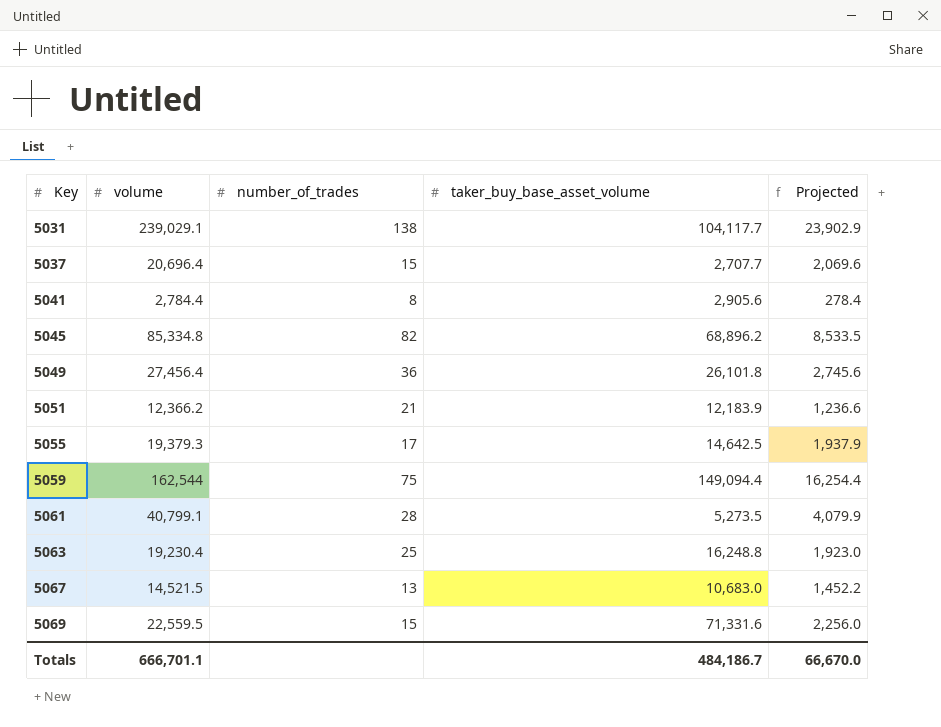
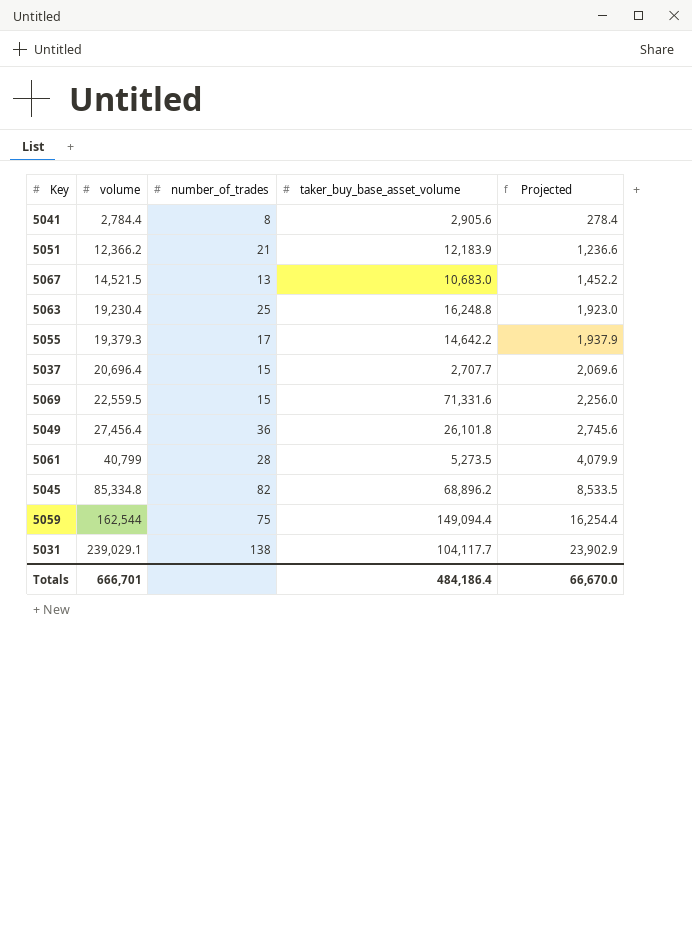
row order: Key ascending -> volume ascending
5055 | taker_buy_base_asset_volume: 14,642.5 -> 14,642.2
5061 | volume: 40,799.1 -> 40,799
Totals | volume: 666,701.1 -> 666,701
Totals | taker_buy_base_asset_volume: 484,186.7 -> 484,186.4

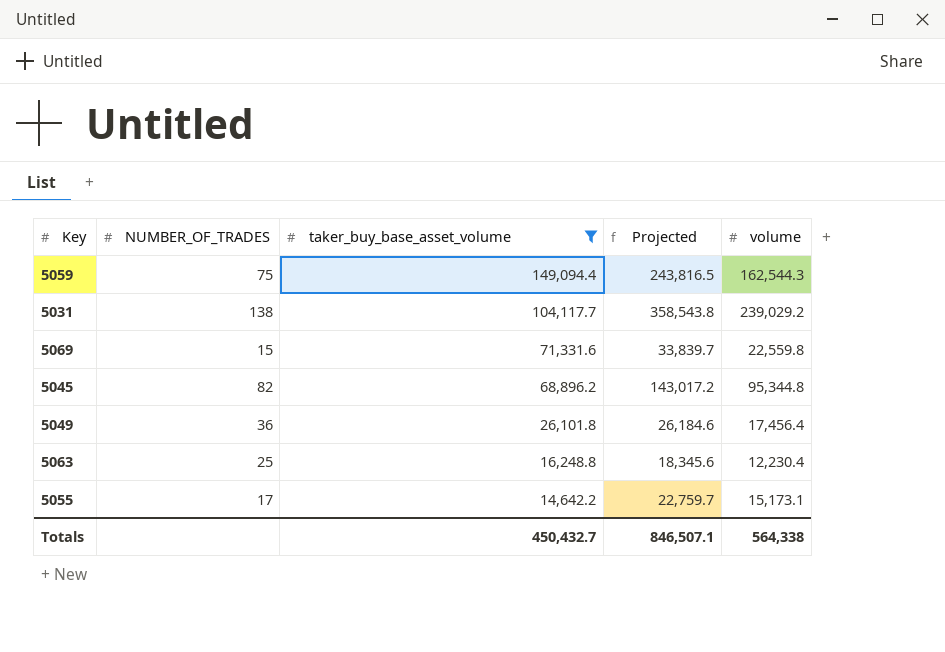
filter: none -> taker_buy_base_asset_volume >= 14,642.2
row order: volume ascending -> taker_buy_base_asset_volume descending
column name: number_of_trades -> NUMBER_OF_TRADES
column Projected | formula: [volume] * 0.1 -> [volume] * 1.5
column volume | position: 2 -> 5
5059 | volume: 162,544 -> 162,544.3
5031 | volume: 239,029.1 -> 239,029.2
5069 | volume: 22,559.5 -> 22,559.8
5045 | volume: 85,334.8 -> 95,344.8
5049 | volume: 27,456.4 -> 17,456.4
5063 | volume: 19,230.4 -> 12,230.4
5055 | volume: 19,379.3 -> 15,173.1
Totals | taker_buy_base_asset_volume: 484,186.4 -> 450,432.7
Totals | Projected: 66,670.0 -> 846,507.1
Totals | volume: 666,701 -> 564,338

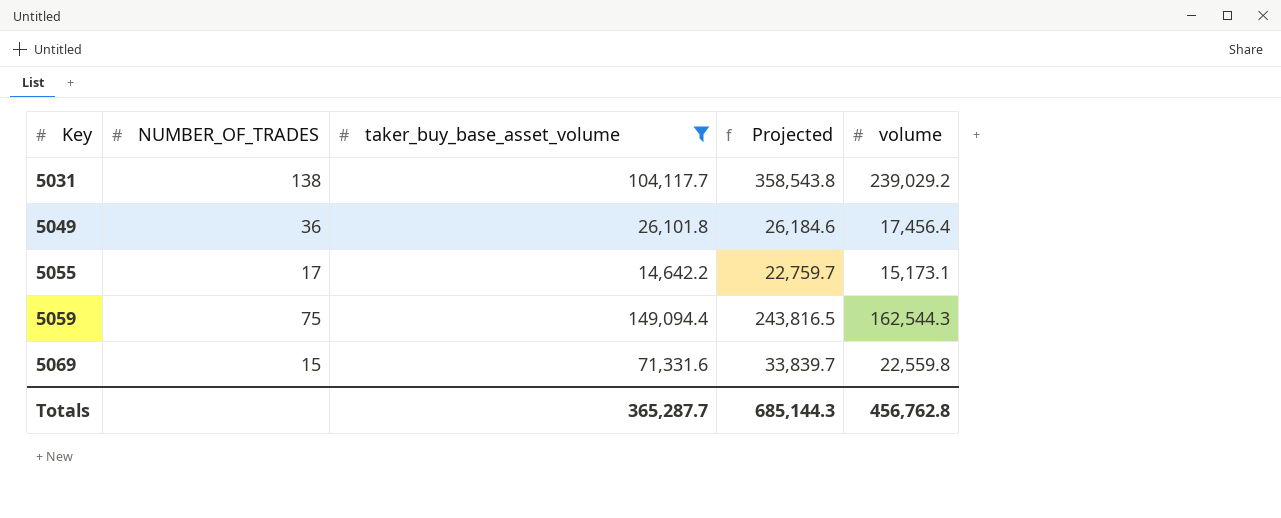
row order: taker_buy_base_asset_volume descending -> Key ascending
row 5045: 82 | 68,896.2 | 143,017.2 | 95,344.8 -> none
row 5063: 25 | 16,248.8 | 18,345.6 | 12,230.4 -> none
Totals | taker_buy_base_asset_volume: 450,432.7 -> 365,287.7
Totals | Projected: 846,507.1 -> 685,144.3
Totals | volume: 564,338 -> 456,762.8

